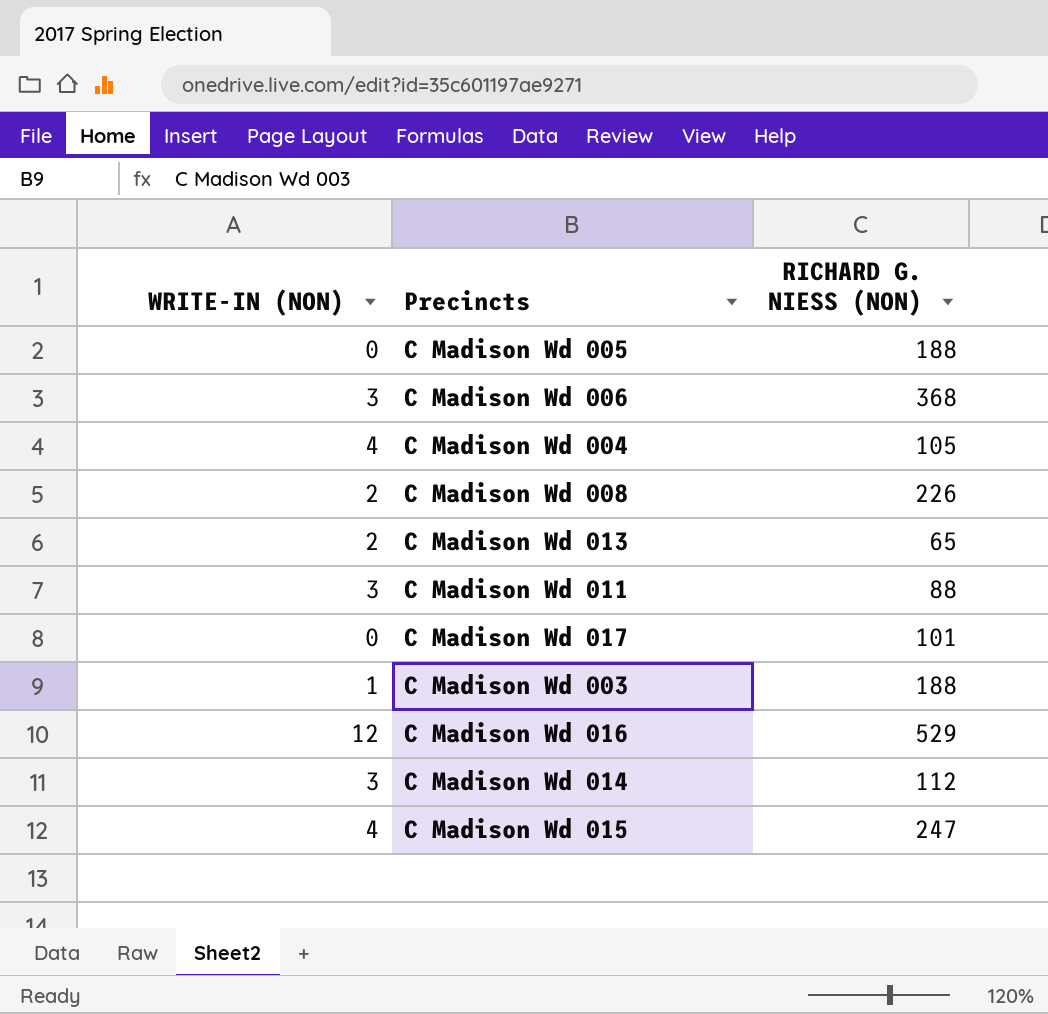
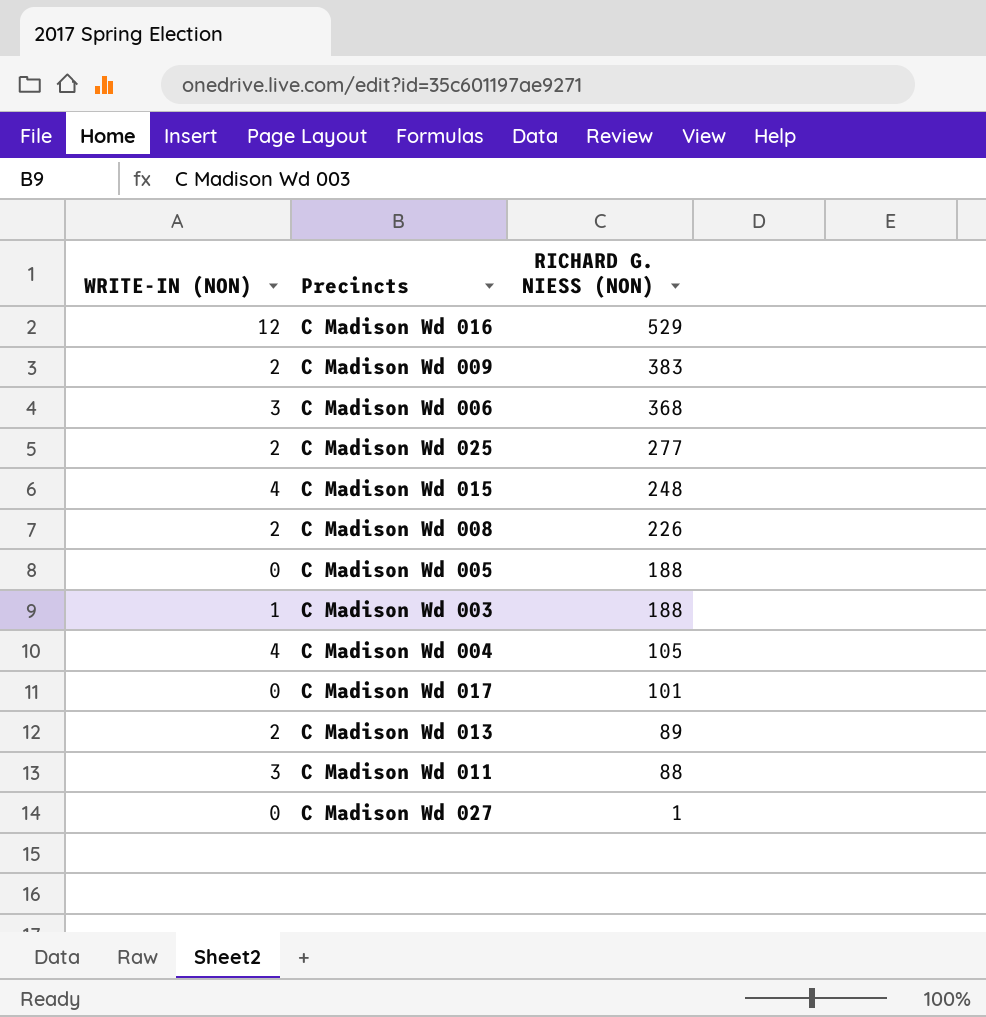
row order: none -> RICHARD G. NIESS (NON) descending
row C Madison Wd 014: 3 | 112 -> none
row C Madison Wd 009: none -> 2 | 383
row C Madison Wd 025: none -> 2 | 277
C Madison Wd 015 | RICHARD G. NIESS (NON): 247 -> 248
C Madison Wd 013 | RICHARD G. NIESS (NON): 65 -> 89
row C Madison Wd 027: none -> 0 | 1

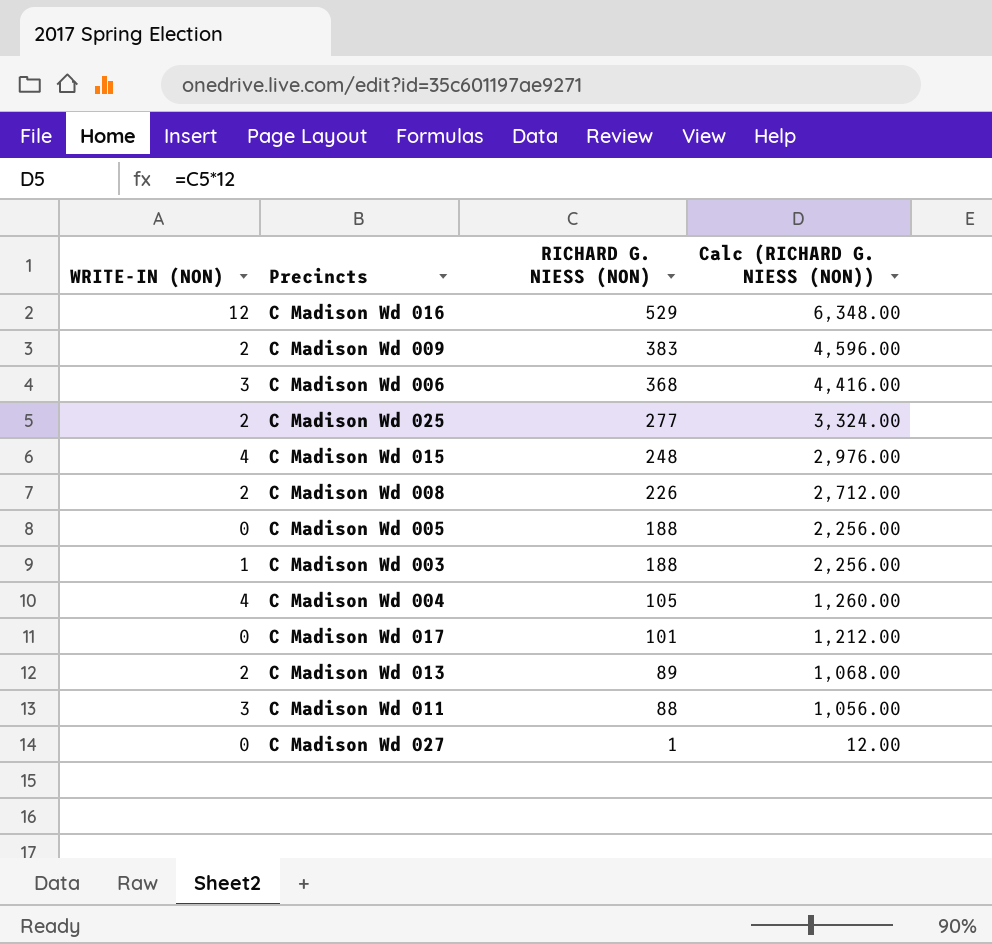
column Calc (RICHARD G. NIESS (NON)) | formula: none -> [RICHARD G. NIESS (NON)] * 12

